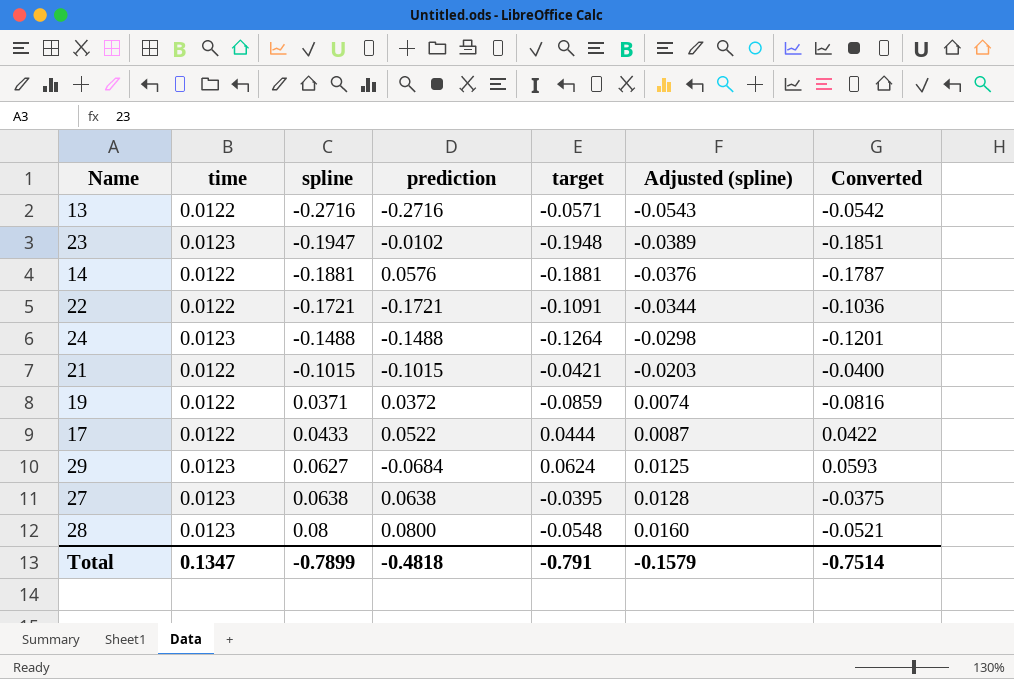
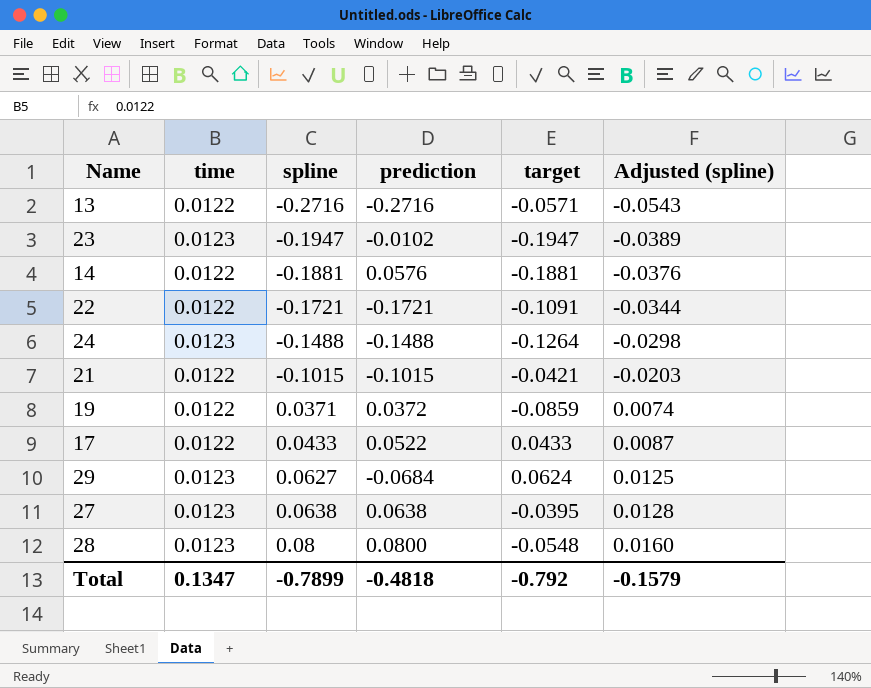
column Converted | formula: [target] * 0.95 -> none
23 | target: -0.1948 -> -0.1947
17 | target: 0.0444 -> 0.0433
Total | target: -0.791 -> -0.792

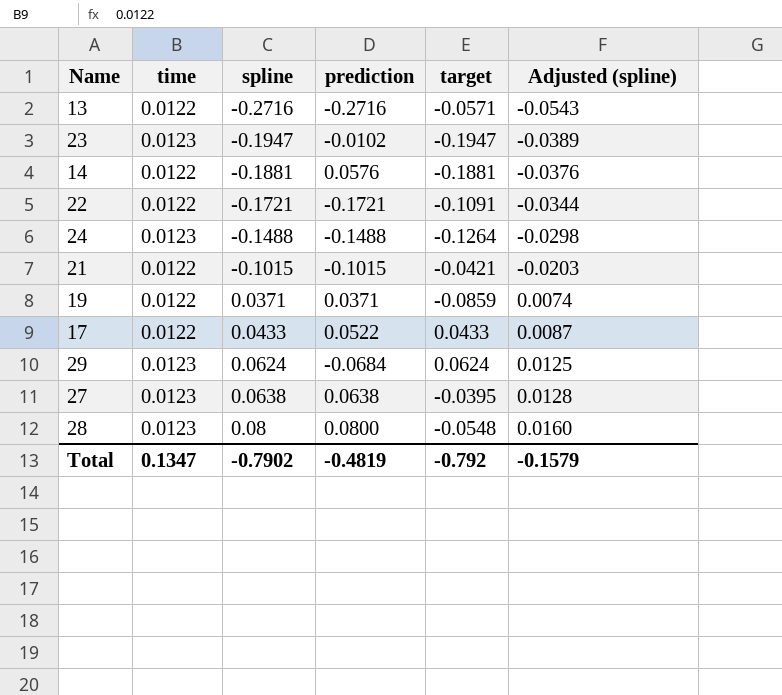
19 | prediction: 0.0372 -> 0.0371
29 | spline: 0.0627 -> 0.0624
Total | spline: -0.7899 -> -0.7902
Total | prediction: -0.4818 -> -0.4819

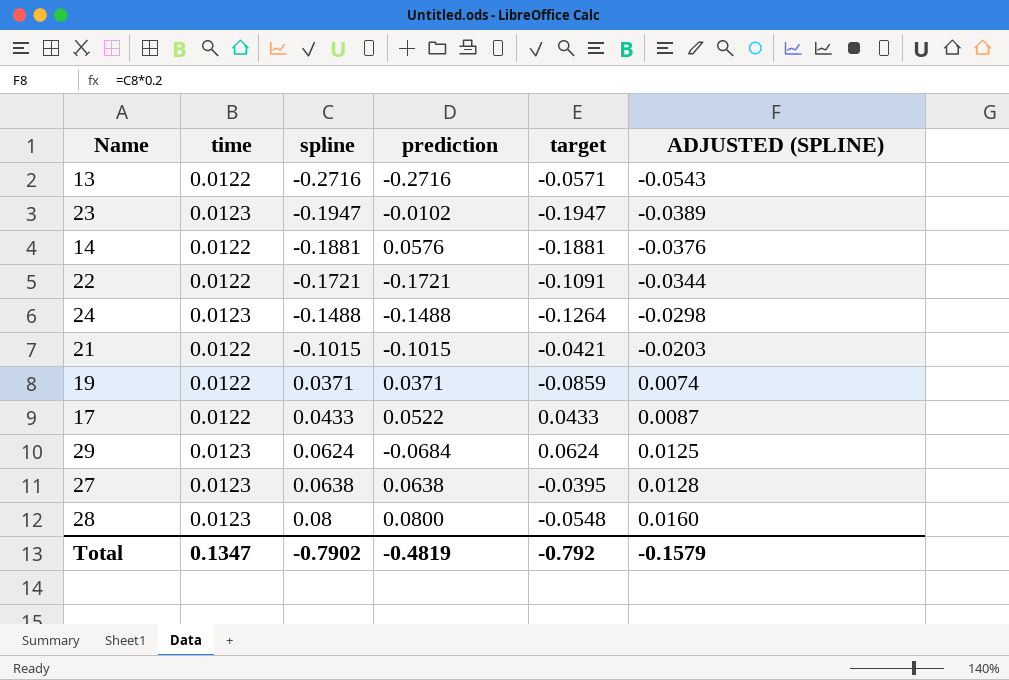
column name: Adjusted (spline) -> ADJUSTED (SPLINE)

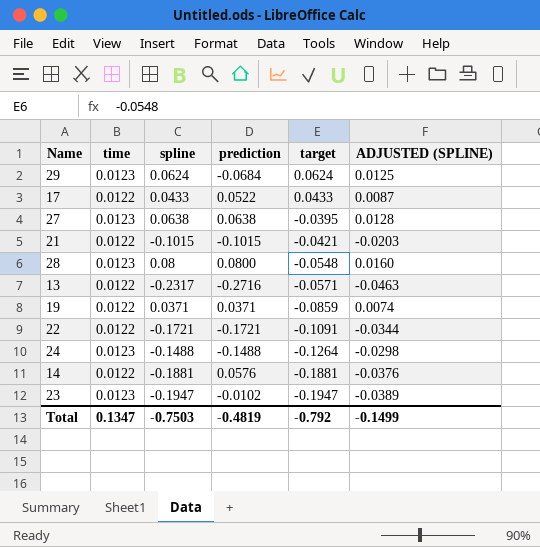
row order: spline ascending -> target descending
13 | spline: -0.2716 -> -0.2317
13 | ADJUSTED (SPLINE): -0.0543 -> -0.0463
Total | spline: -0.7902 -> -0.7503
Total | ADJUSTED (SPLINE): -0.1579 -> -0.1499

